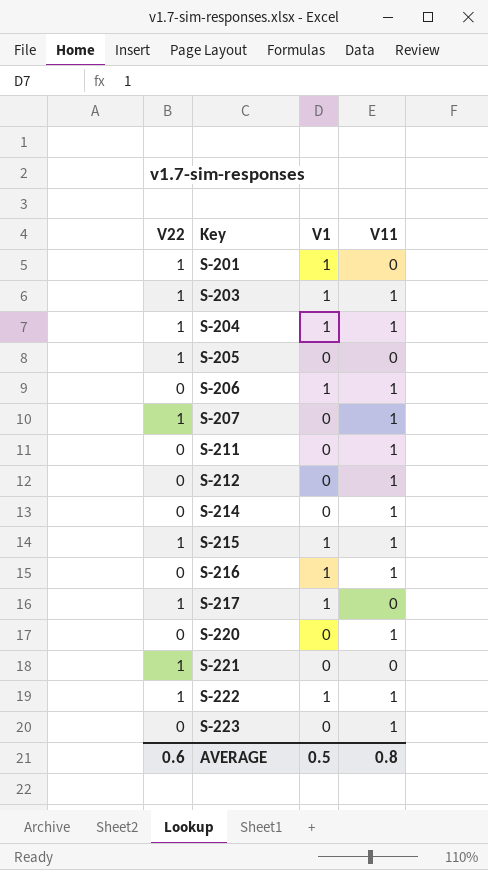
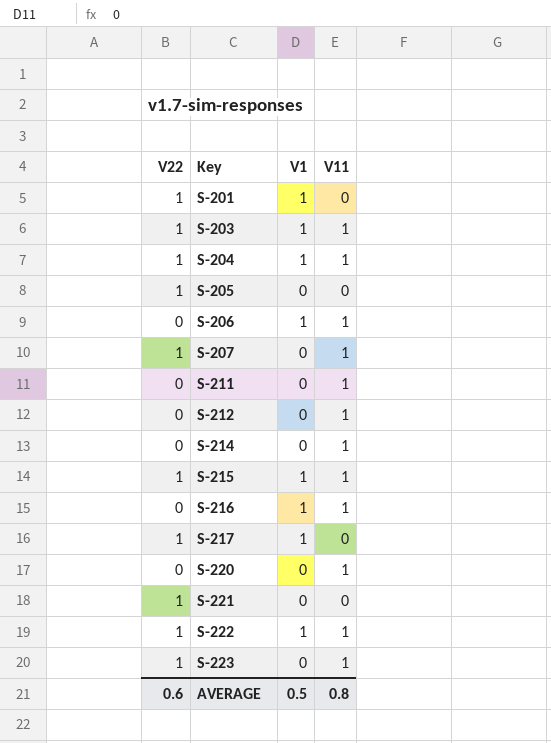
S-223 | V22: 0 -> 1

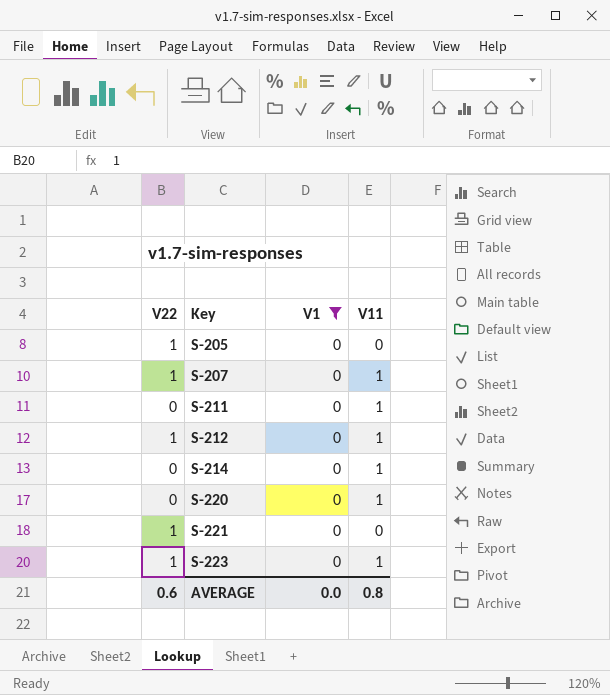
filter: none -> V1 = 0
S-212 | V22: 0 -> 1
AVERAGE | V1: 0.5 -> 0.0

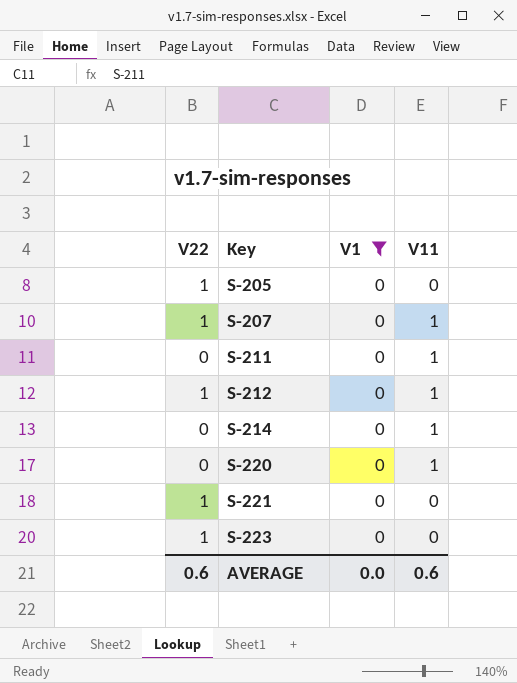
S-223 | V11: 1 -> 0
AVERAGE | V11: 0.8 -> 0.6

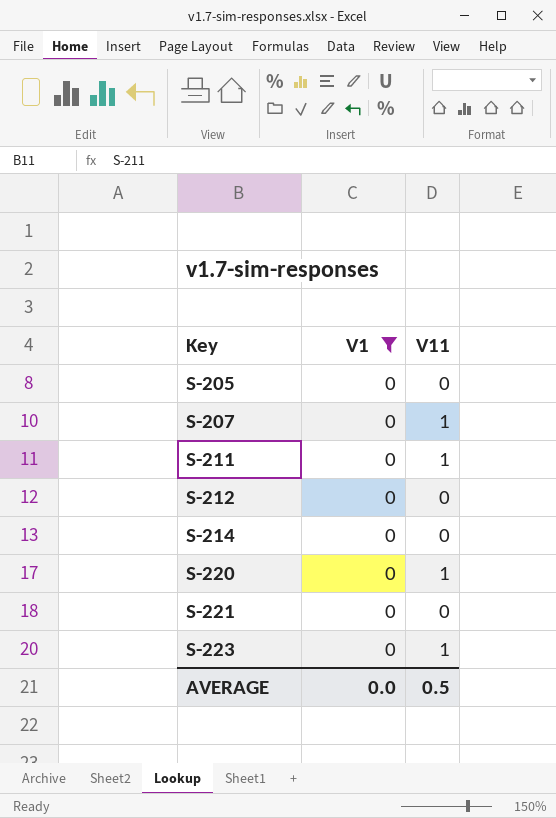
column V22 | position: 1 -> none
S-212 | V11: 1 -> 0
S-214 | V11: 1 -> 0
S-223 | V11: 0 -> 1
AVERAGE | V11: 0.6 -> 0.5

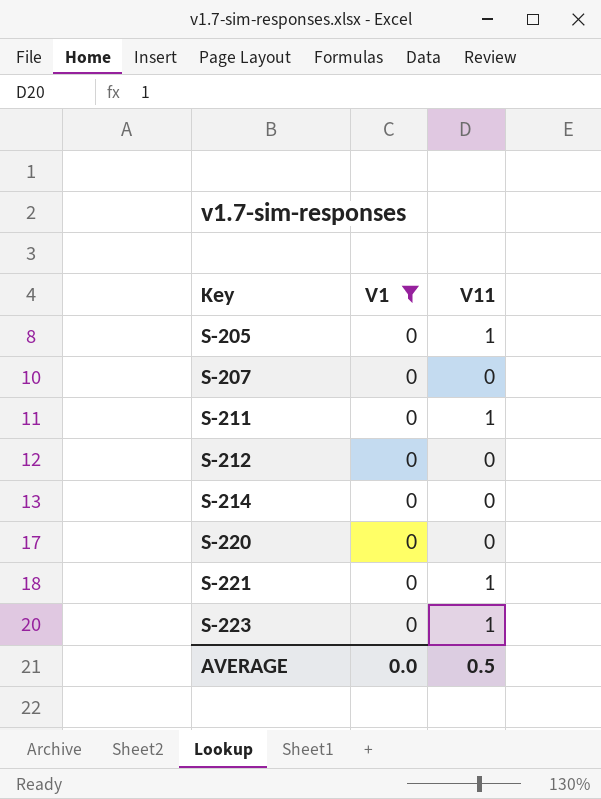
S-205 | V11: 0 -> 1
S-207 | V11: 1 -> 0
S-220 | V11: 1 -> 0
S-221 | V11: 0 -> 1

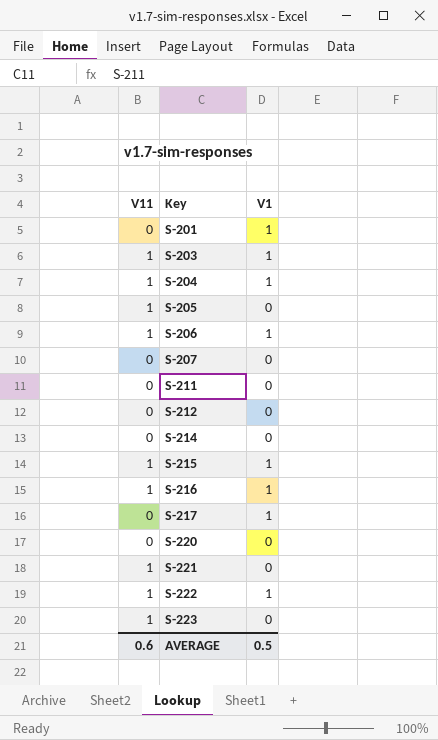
filter: V1 = 0 -> none
column V11 | position: 3 -> 1
S-211 | V11: 1 -> 0
AVERAGE | V11: 0.5 -> 0.6
AVERAGE | V1: 0.0 -> 0.5

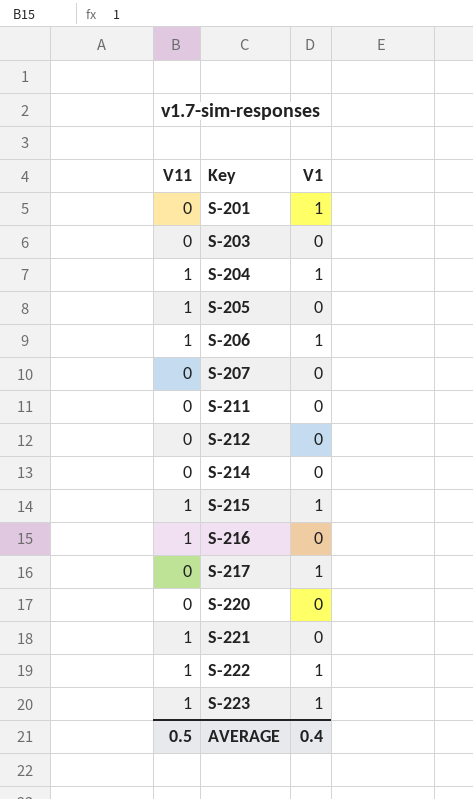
S-203 | V11: 1 -> 0
S-203 | V1: 1 -> 0
S-216 | V1: 1 -> 0
S-223 | V1: 0 -> 1
AVERAGE | V11: 0.6 -> 0.5
AVERAGE | V1: 0.5 -> 0.4

